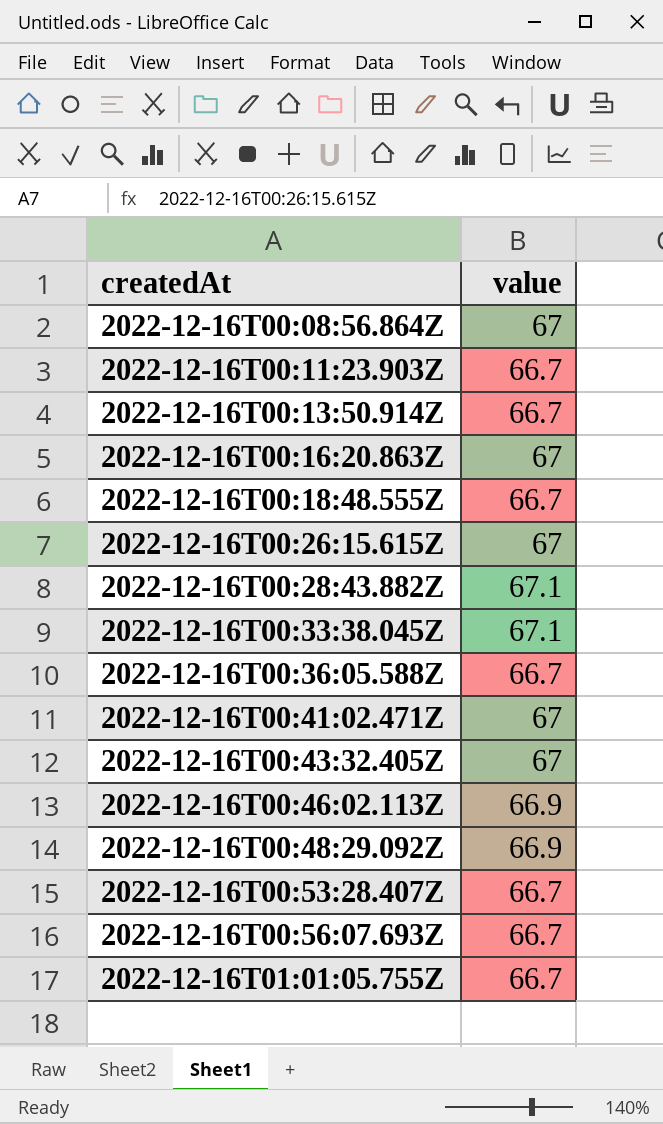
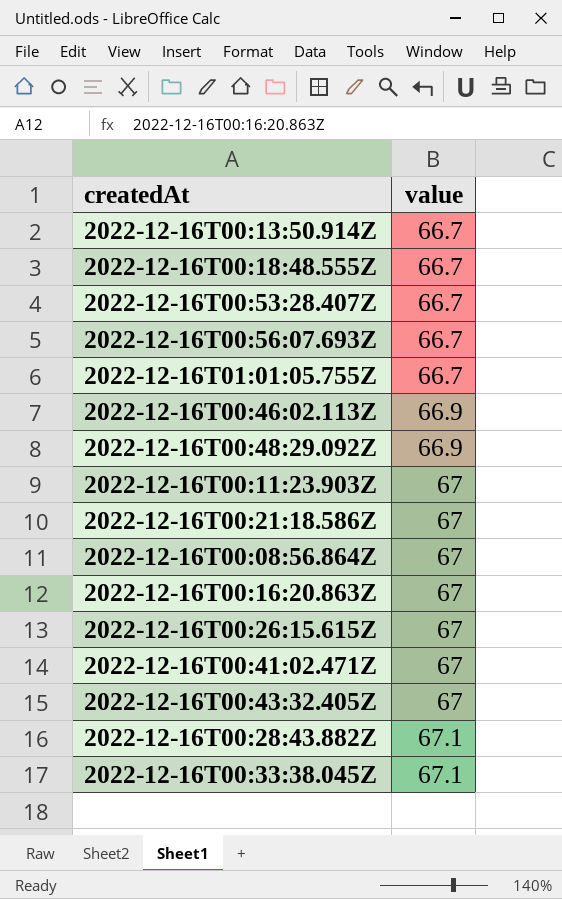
row order: createdAt ascending -> value ascending
row 2022-12-16T00:36:05.588Z: 66.7 -> none
2022-12-16T00:11:23.903Z | value: 66.7 -> 67
row 2022-12-16T00:21:18.586Z: none -> 67

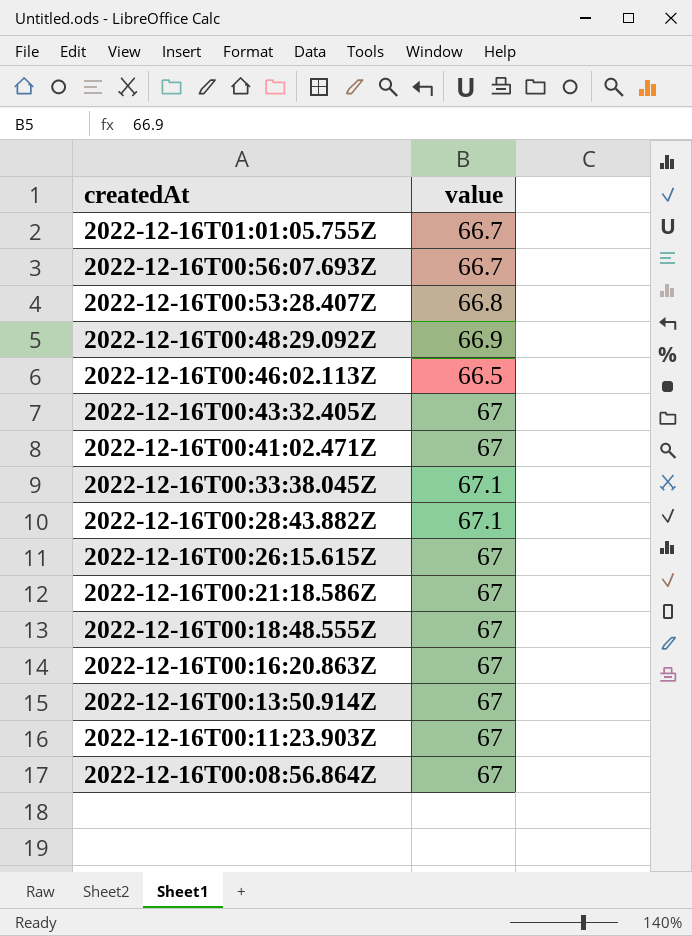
row order: value ascending -> createdAt descending
2022-12-16T00:53:28.407Z | value: 66.7 -> 66.8
2022-12-16T00:46:02.113Z | value: 66.9 -> 66.5
2022-12-16T00:18:48.555Z | value: 66.7 -> 67
2022-12-16T00:13:50.914Z | value: 66.7 -> 67

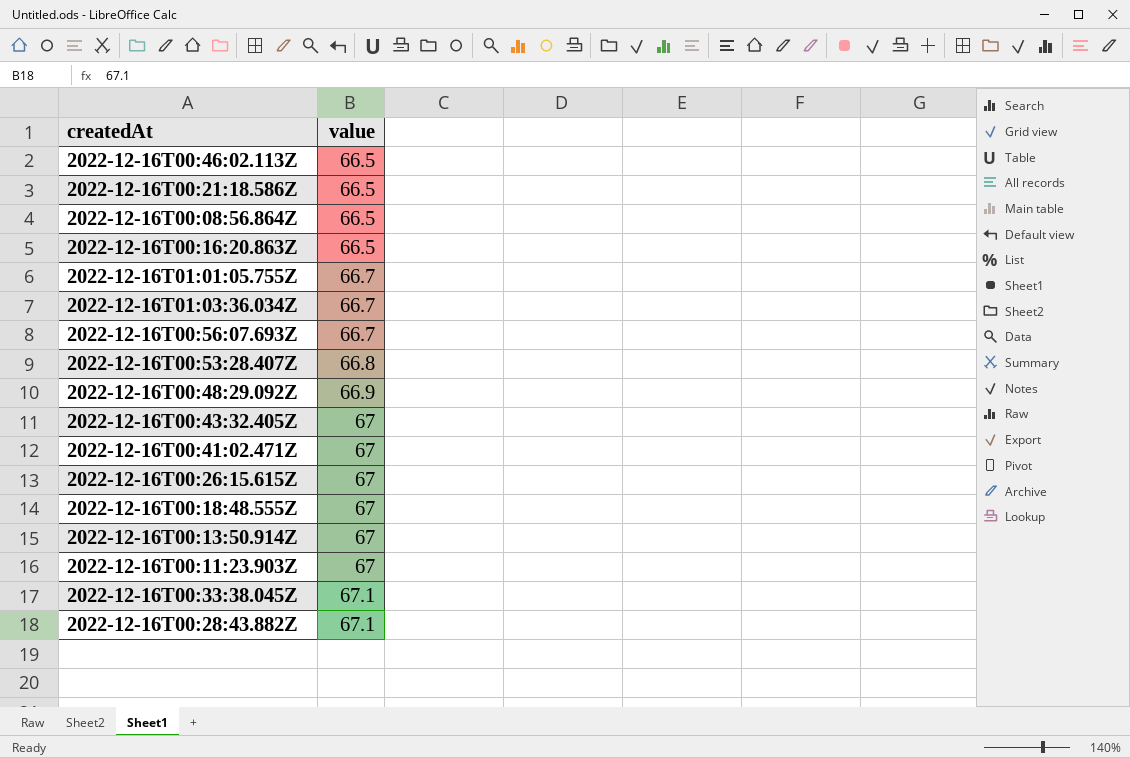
row order: createdAt descending -> value ascending
2022-12-16T00:21:18.586Z | value: 67 -> 66.5
2022-12-16T00:08:56.864Z | value: 67 -> 66.5
2022-12-16T00:16:20.863Z | value: 67 -> 66.5
row 2022-12-16T01:03:36.034Z: none -> 66.7

